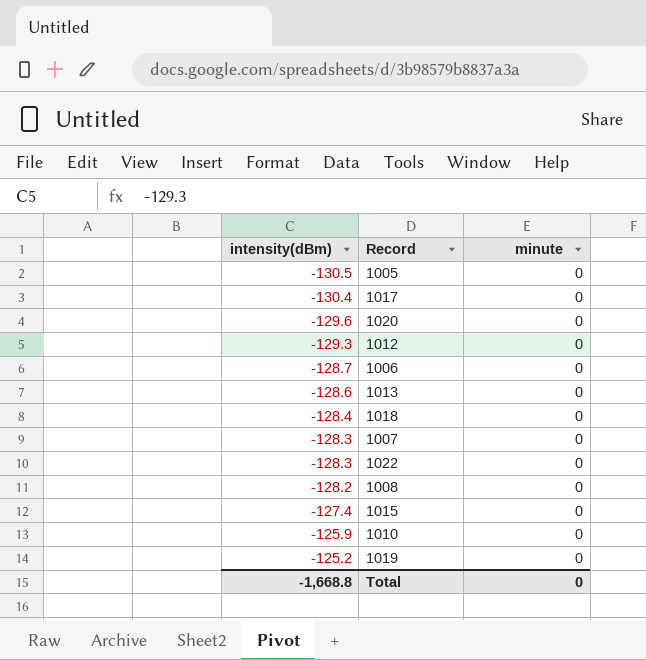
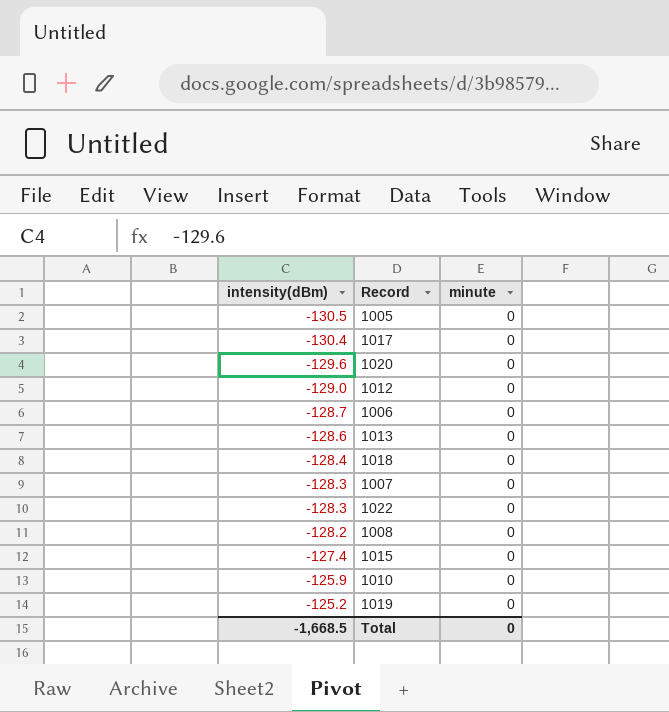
1012 | intensity(dBm): -129.3 -> -129.0
Total | intensity(dBm): -1,668.8 -> -1,668.5

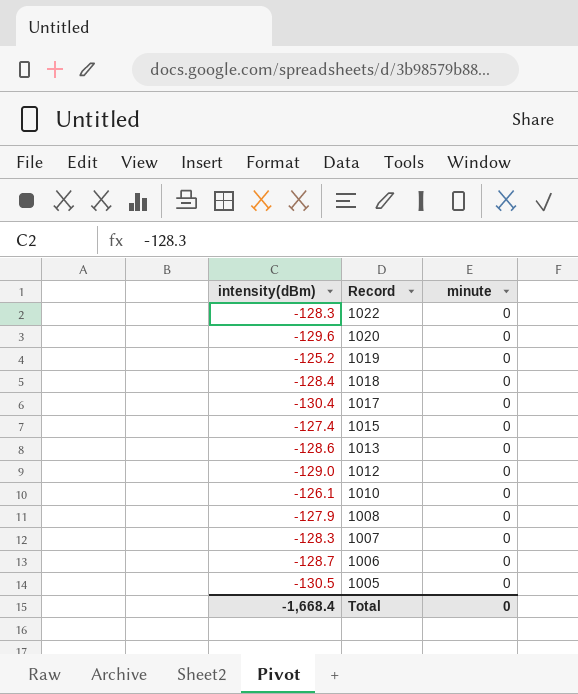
row order: intensity(dBm) ascending -> Record descending
1010 | intensity(dBm): -125.9 -> -126.1
1008 | intensity(dBm): -128.2 -> -127.9
Total | intensity(dBm): -1,668.5 -> -1,668.4

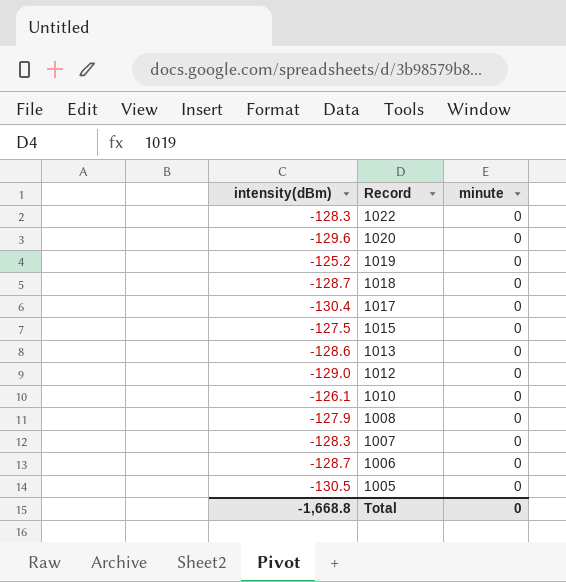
1018 | intensity(dBm): -128.4 -> -128.7
1015 | intensity(dBm): -127.4 -> -127.5
Total | intensity(dBm): -1,668.4 -> -1,668.8

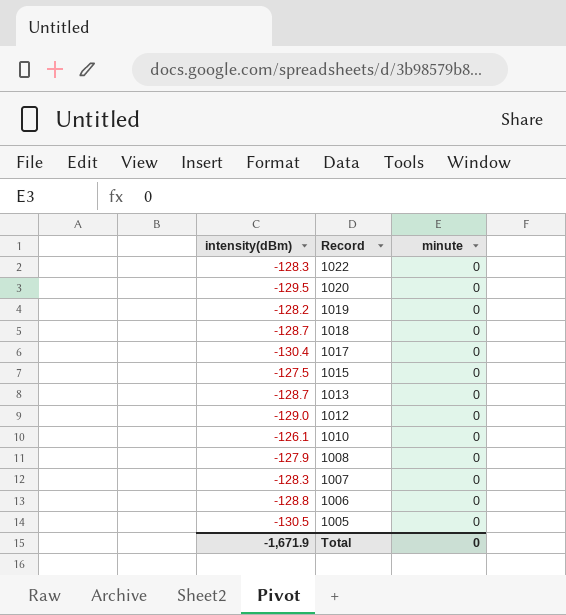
1020 | intensity(dBm): -129.6 -> -129.5
1019 | intensity(dBm): -125.2 -> -128.2
1013 | intensity(dBm): -128.6 -> -128.7
1006 | intensity(dBm): -128.7 -> -128.8
Total | intensity(dBm): -1,668.8 -> -1,671.9

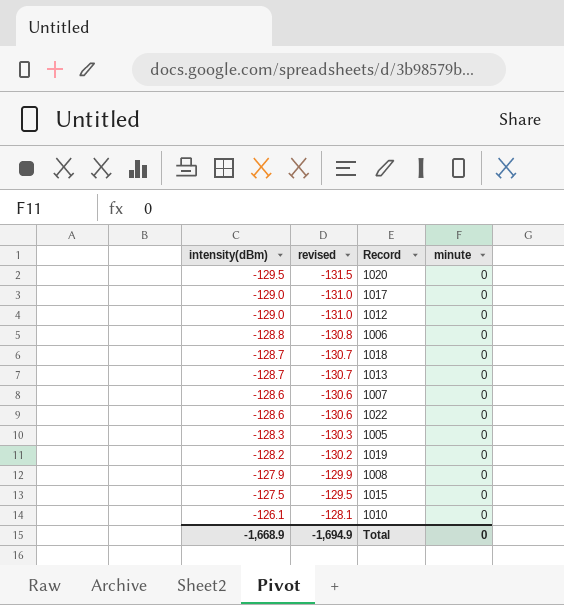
row order: Record descending -> intensity(dBm) ascending
column revised | formula: none -> [intensity(dBm)] - 2
1017 | intensity(dBm): -130.4 -> -129.0
1007 | intensity(dBm): -128.3 -> -128.6
1022 | intensity(dBm): -128.3 -> -128.6
1005 | intensity(dBm): -130.5 -> -128.3
Total | intensity(dBm): -1,671.9 -> -1,668.9

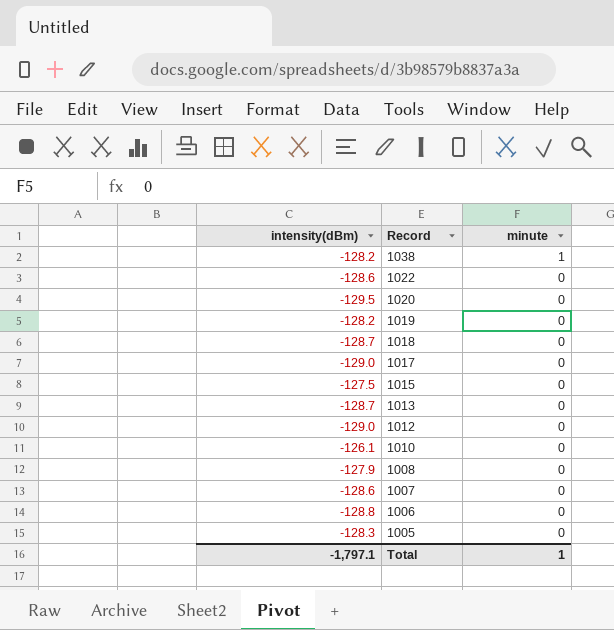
row order: intensity(dBm) ascending -> Record descending
column revised | formula: [intensity(dBm)] - 2 -> none
row 1038: none -> -128.2 | 1
Total | intensity(dBm): -1,668.9 -> -1,797.1
Total | minute: 0 -> 1

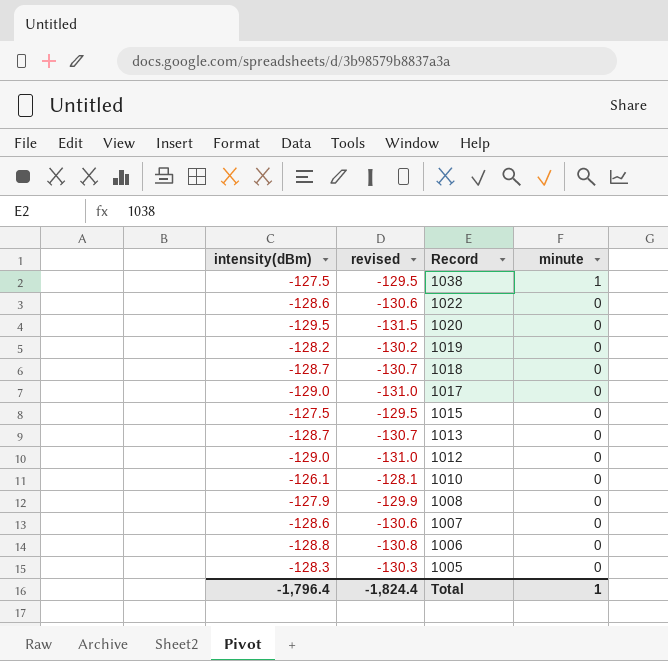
column revised | formula: none -> [intensity(dBm)] - 2
1038 | intensity(dBm): -128.2 -> -127.5
Total | intensity(dBm): -1,797.1 -> -1,796.4

